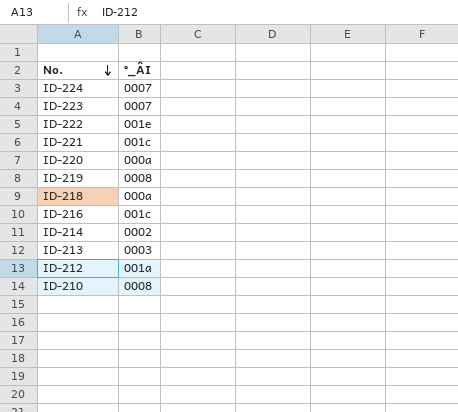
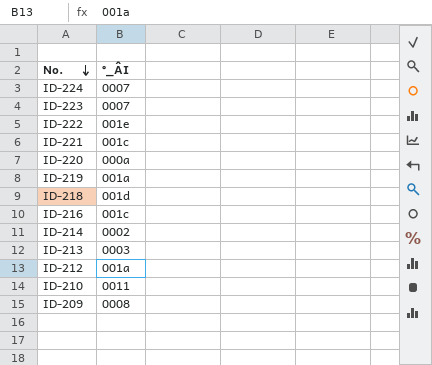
ID-219 | °_ÂI: 0008 -> 001a
ID-218 | °_ÂI: 000a -> 001d
ID-210 | °_ÂI: 0008 -> 0011
row ID-209: none -> 0008

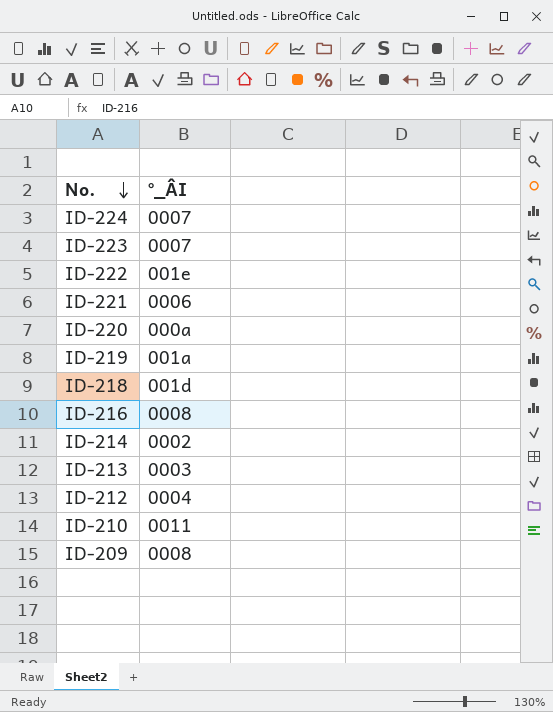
ID-221 | °_ÂI: 001c -> 0006
ID-216 | °_ÂI: 001c -> 0008
ID-212 | °_ÂI: 001a -> 0004

